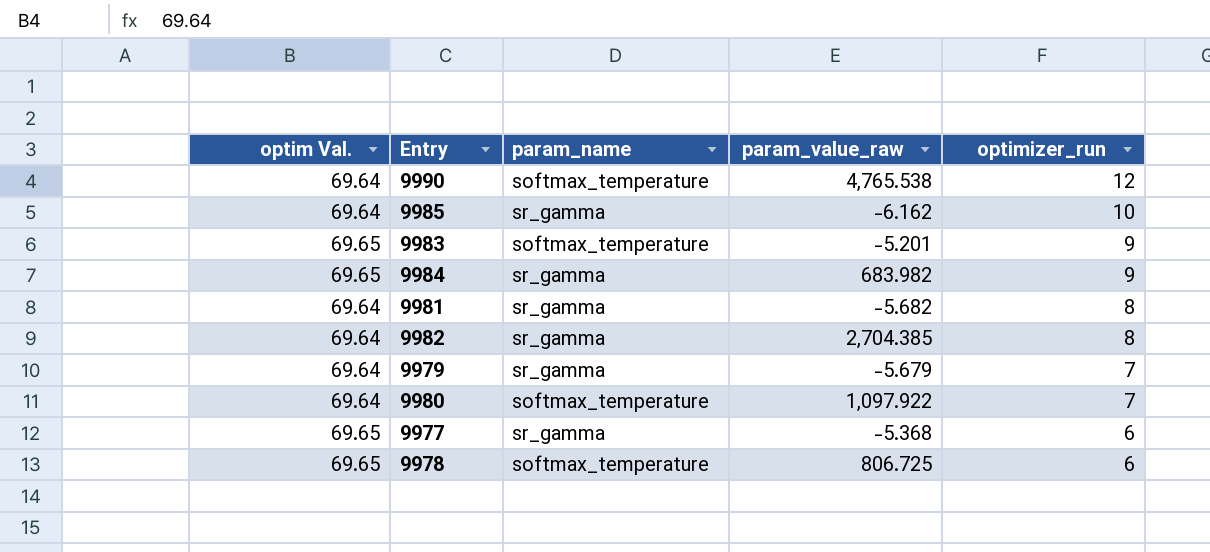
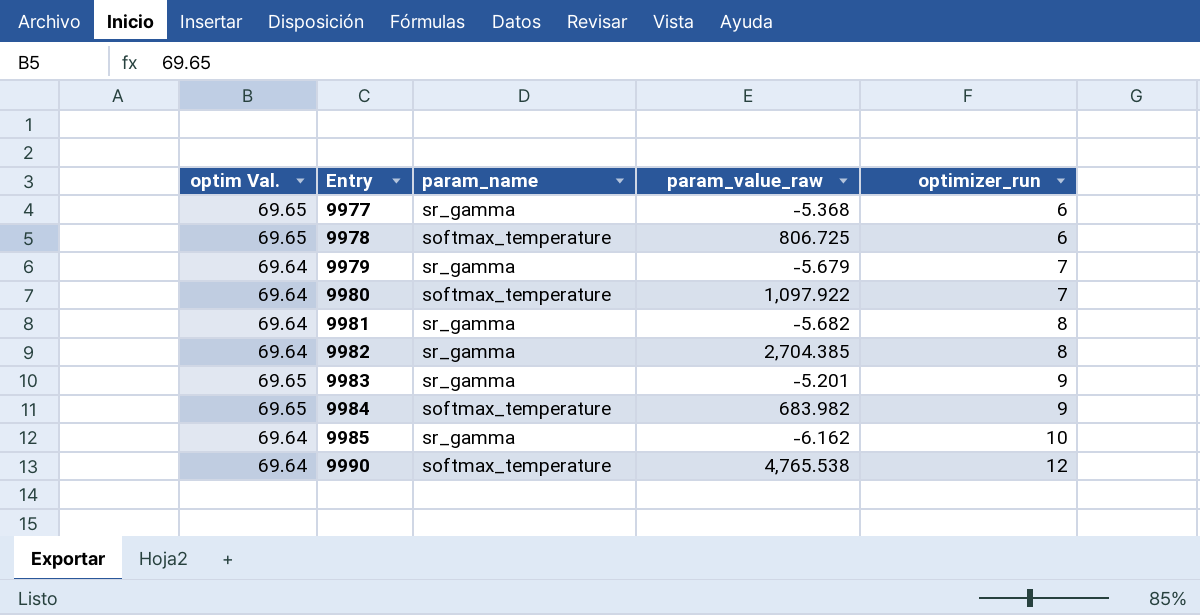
row order: optimizer_run descending -> Entry ascending
9983 | param_name: softmax_temperature -> sr_gamma
9984 | param_name: sr_gamma -> softmax_temperature

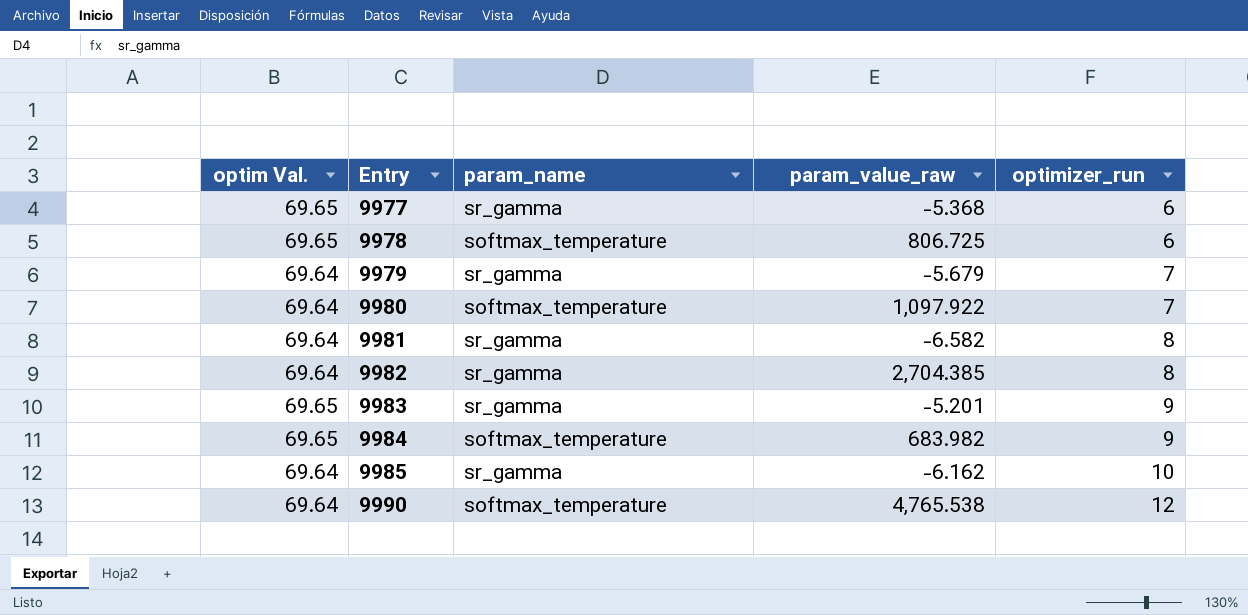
9981 | param_value_raw: -5.682 -> -6.582

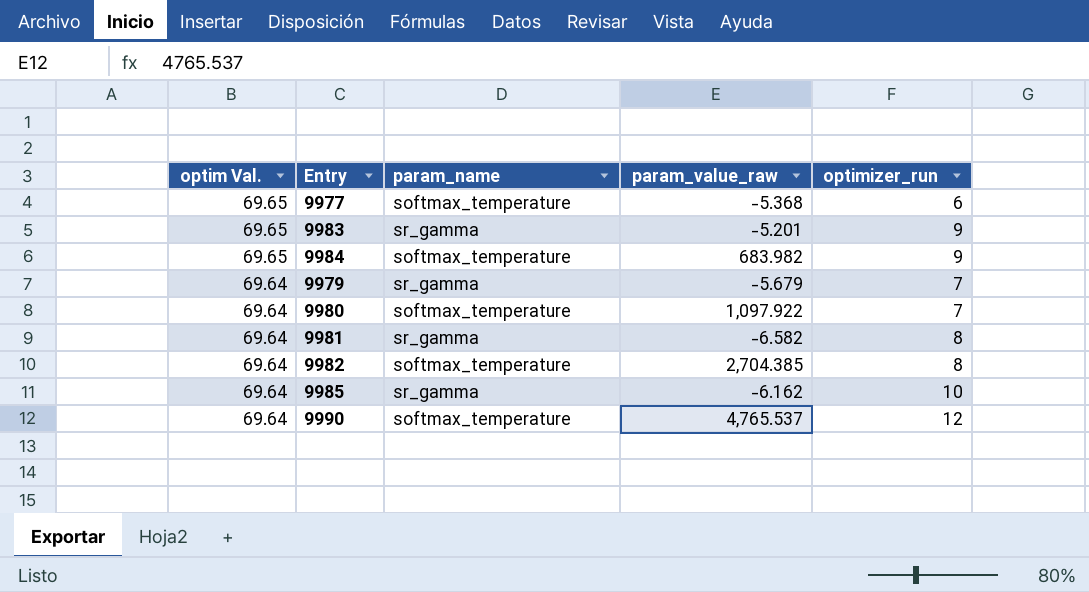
row order: Entry ascending -> optim Val. descending
row 9978: 69.65 | softmax_temperature | 806.725 | 6 -> none
9977 | param_name: sr_gamma -> softmax_temperature
9982 | param_name: sr_gamma -> softmax_temperature
9990 | param_value_raw: 4,765.538 -> 4,765.537

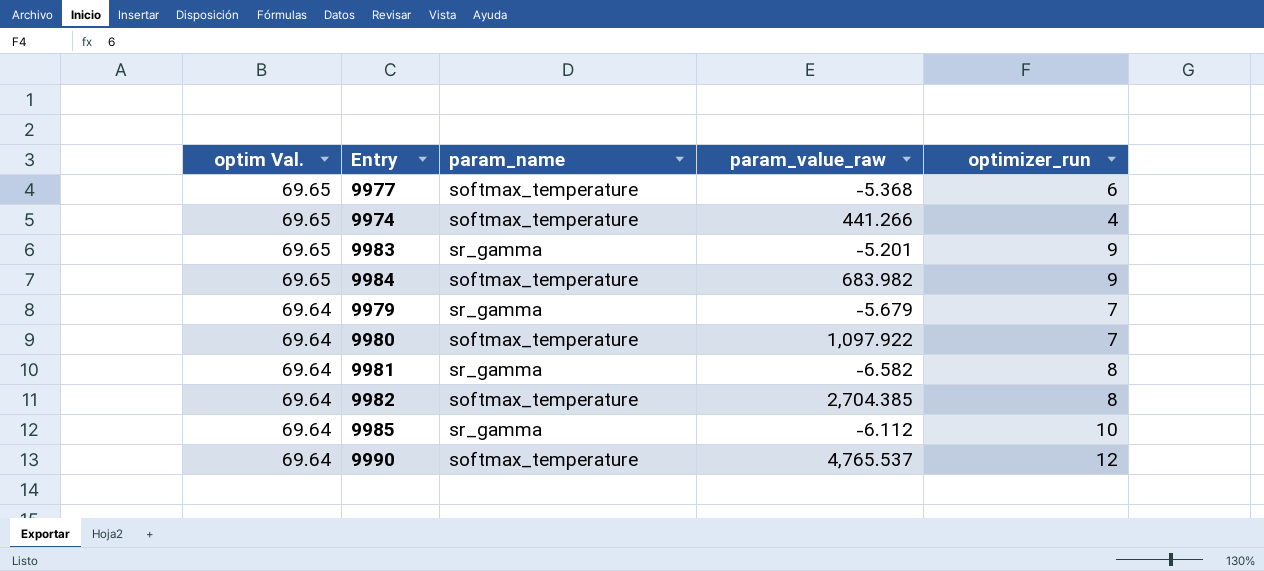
row 9974: none -> 69.65 | softmax_temperature | 441.266 | 4
9985 | param_value_raw: -6.162 -> -6.112

